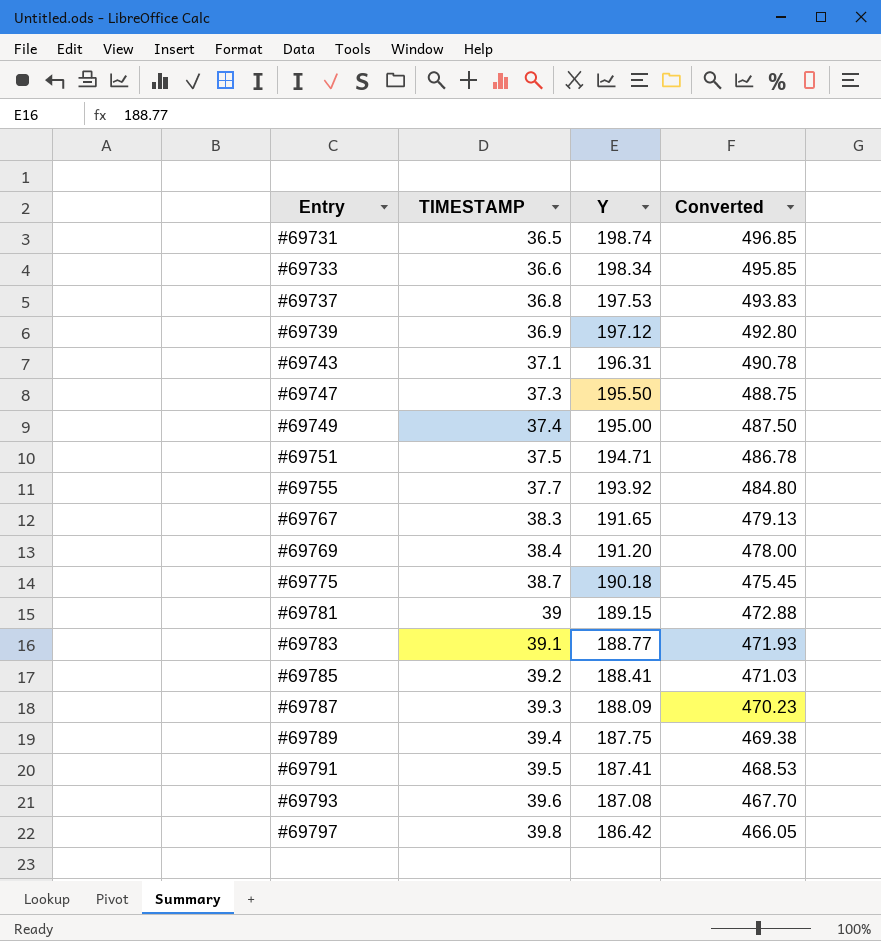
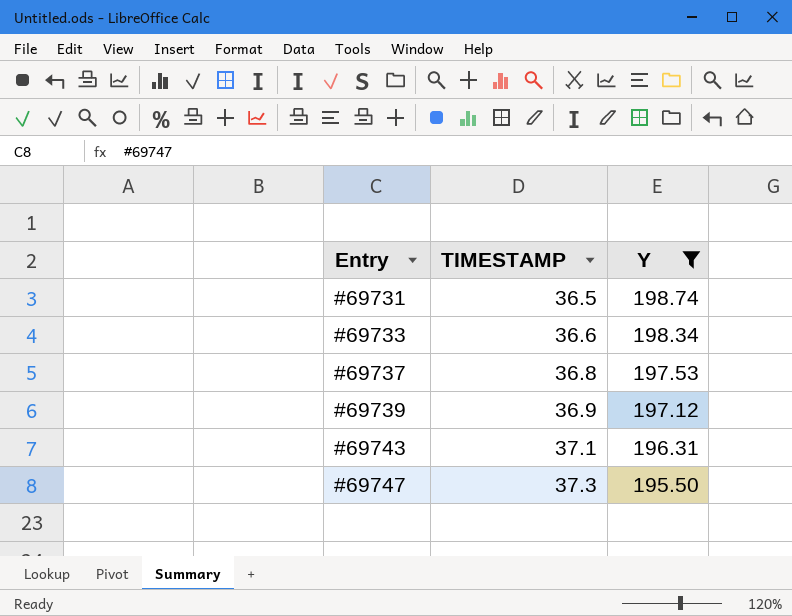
filter: none -> Y >= 195.50
column Converted | formula: [Y] * 2.5 -> none

